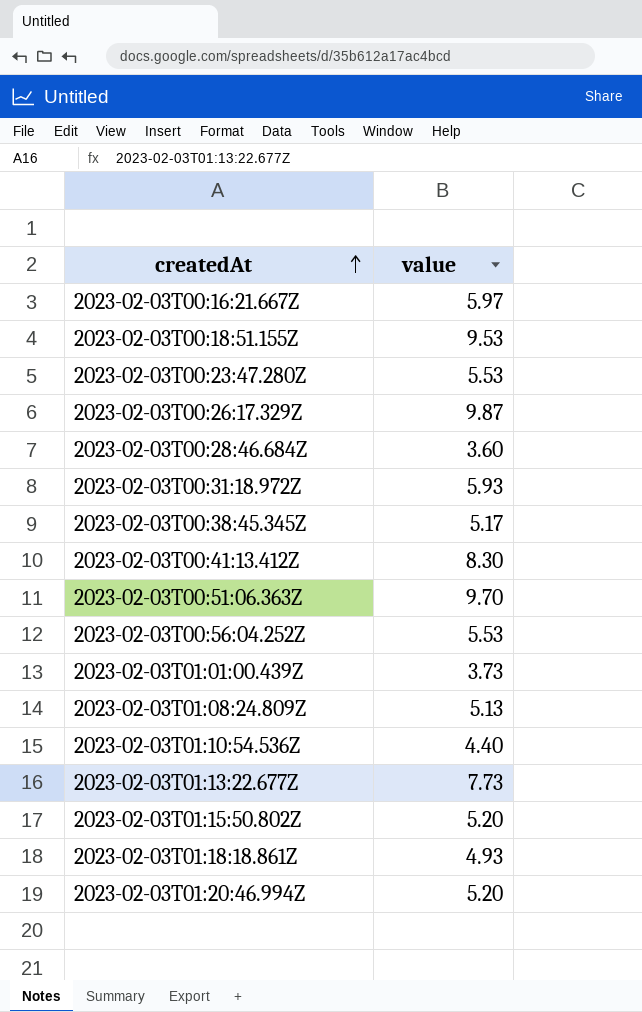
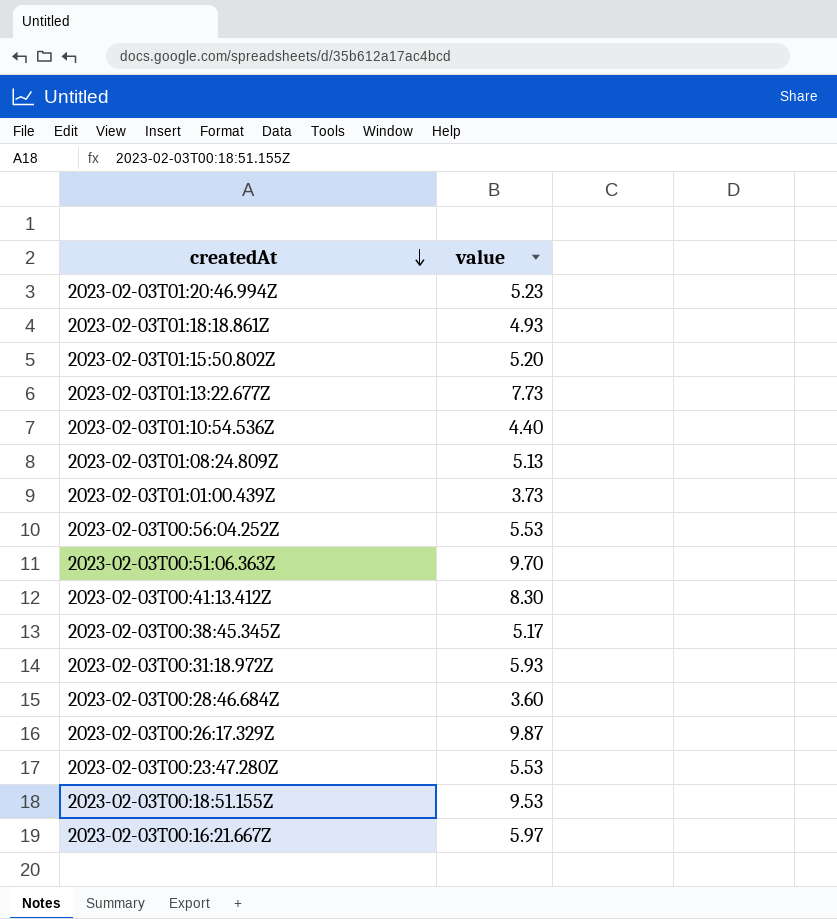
row order: createdAt ascending -> createdAt descending
2023-02-03T01:20:46.994Z | value: 5.20 -> 5.23

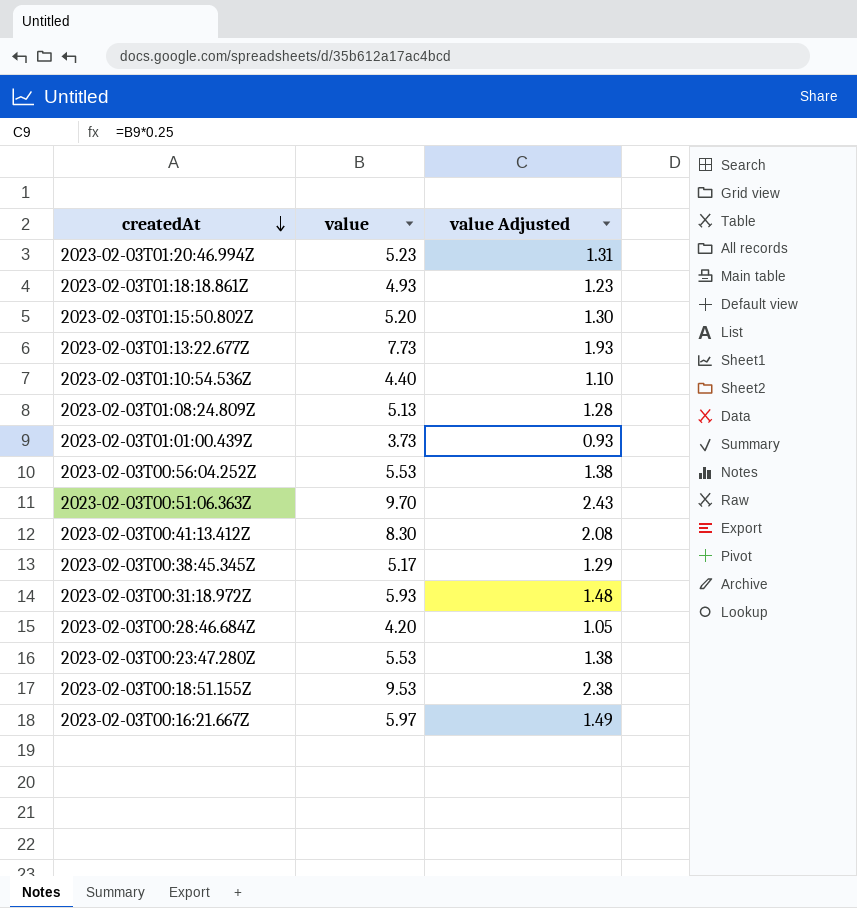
column value Adjusted | formula: none -> [value] * 0.25
row 2023-02-03T00:26:17.329Z: 9.87 -> none
2023-02-03T00:28:46.684Z | value: 3.60 -> 4.20

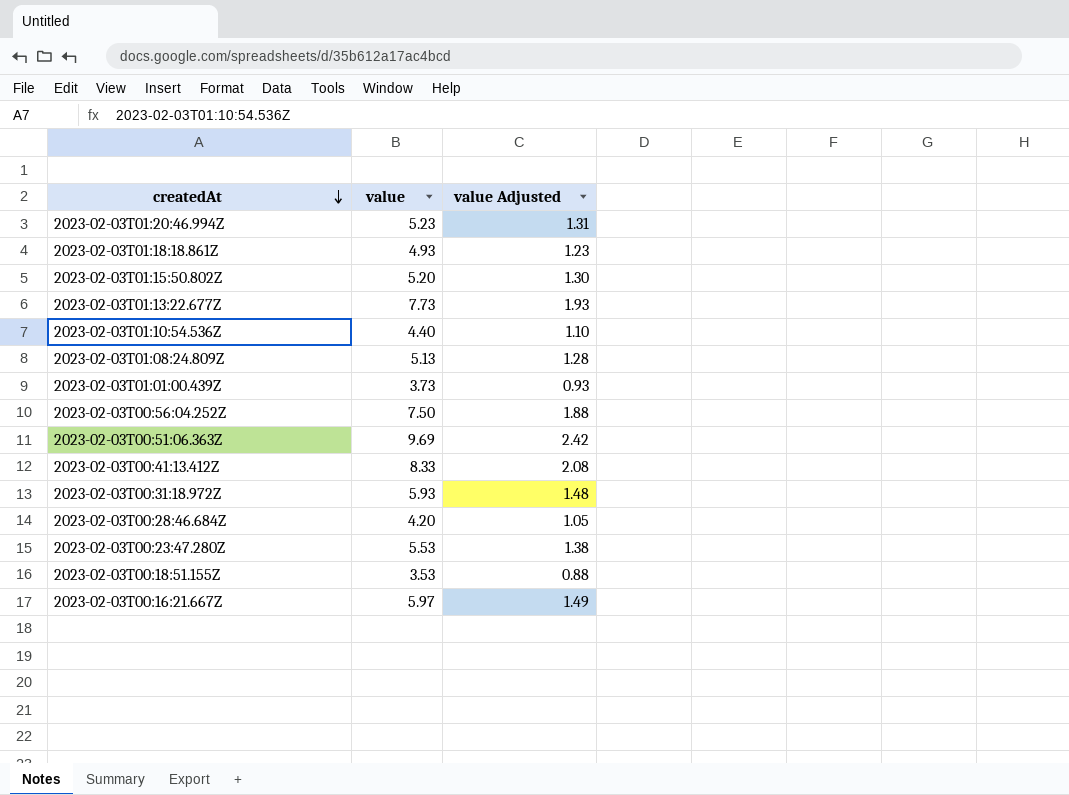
row 2023-02-03T00:38:45.345Z: 5.17 | 1.29 -> none
2023-02-03T00:56:04.252Z | value: 5.53 -> 7.50
2023-02-03T00:56:04.252Z | value Adjusted: 1.38 -> 1.88
2023-02-03T00:51:06.363Z | value: 9.70 -> 9.69
2023-02-03T00:51:06.363Z | value Adjusted: 2.43 -> 2.42
2023-02-03T00:41:13.412Z | value: 8.30 -> 8.33
2023-02-03T00:18:51.155Z | value: 9.53 -> 3.53
2023-02-03T00:18:51.155Z | value Adjusted: 2.38 -> 0.88

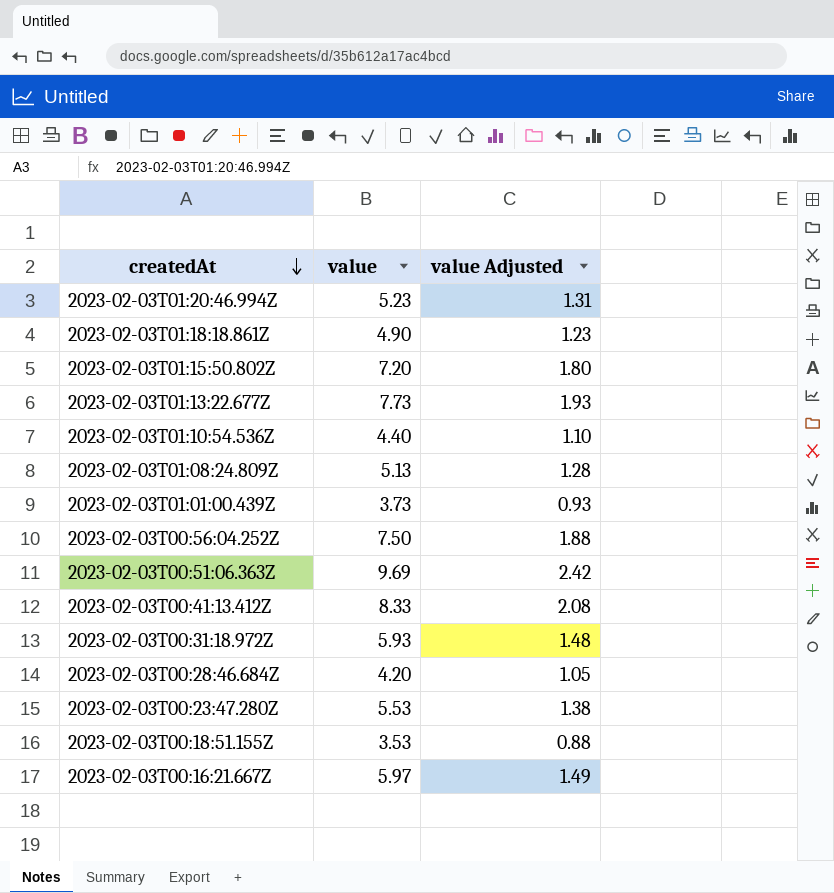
2023-02-03T01:18:18.861Z | value: 4.93 -> 4.90
2023-02-03T01:15:50.802Z | value: 5.20 -> 7.20
2023-02-03T01:15:50.802Z | value Adjusted: 1.30 -> 1.80

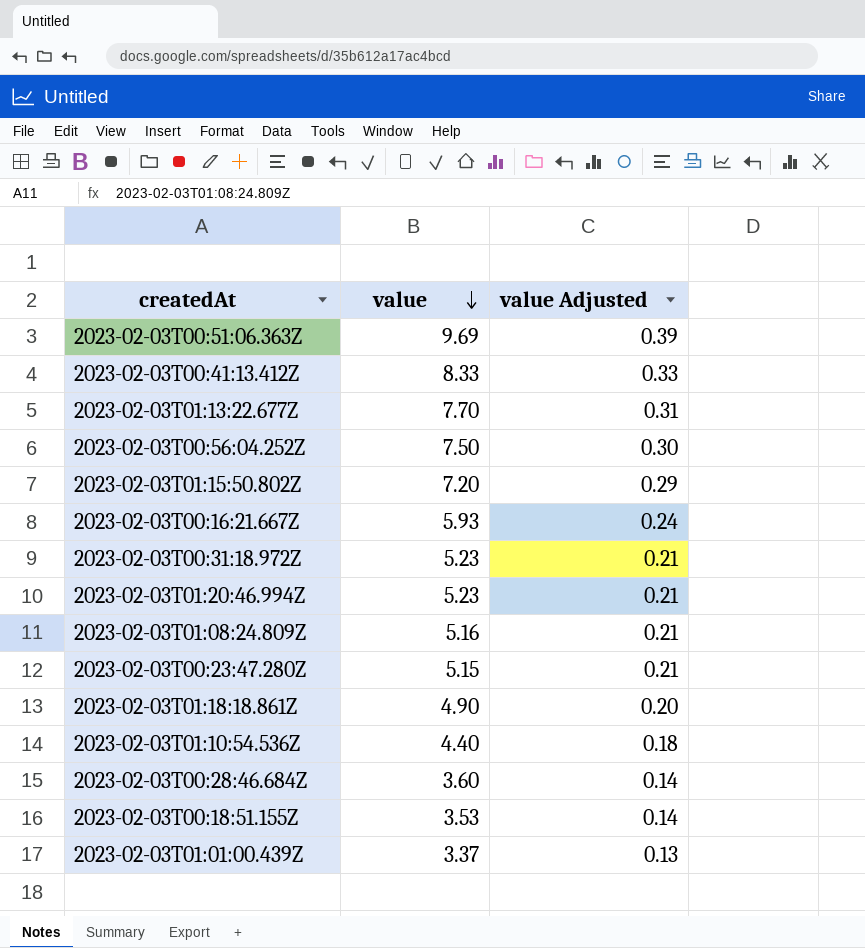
row order: createdAt descending -> value descending
column value Adjusted | formula: [value] * 0.25 -> [value] * 0.04
2023-02-03T01:13:22.677Z | value: 7.73 -> 7.70
2023-02-03T00:16:21.667Z | value: 5.97 -> 5.93
2023-02-03T00:31:18.972Z | value: 5.93 -> 5.23
2023-02-03T01:08:24.809Z | value: 5.13 -> 5.16
2023-02-03T00:23:47.280Z | value: 5.53 -> 5.15
2023-02-03T00:28:46.684Z | value: 4.20 -> 3.60
2023-02-03T01:01:00.439Z | value: 3.73 -> 3.37

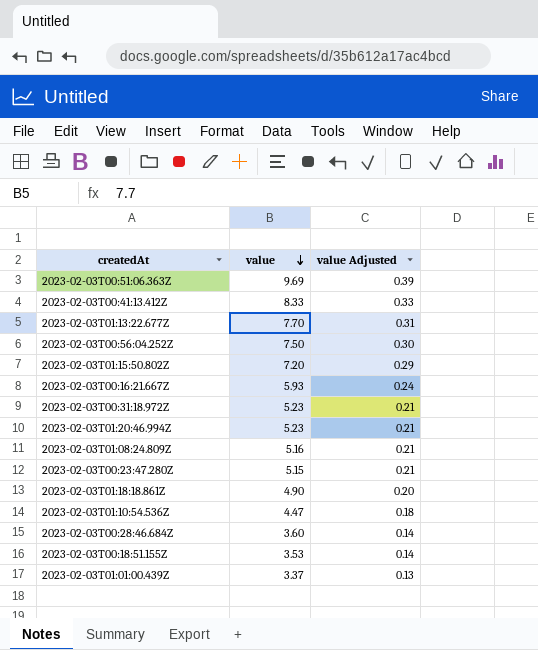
2023-02-03T01:10:54.536Z | value: 4.40 -> 4.47

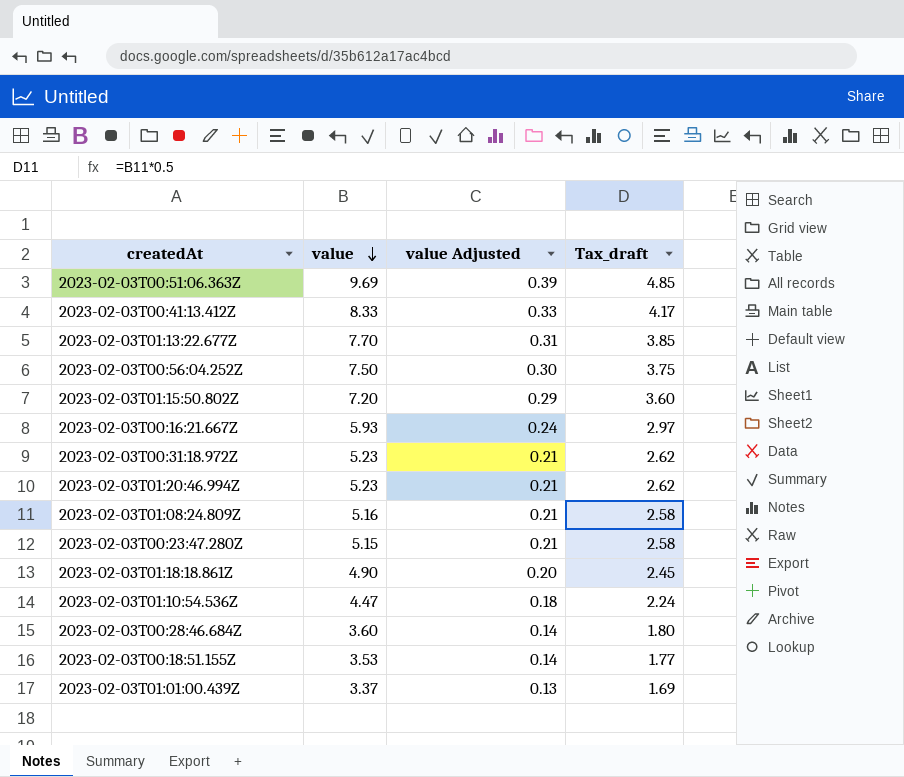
column Tax_draft | formula: none -> [value] * 0.5

